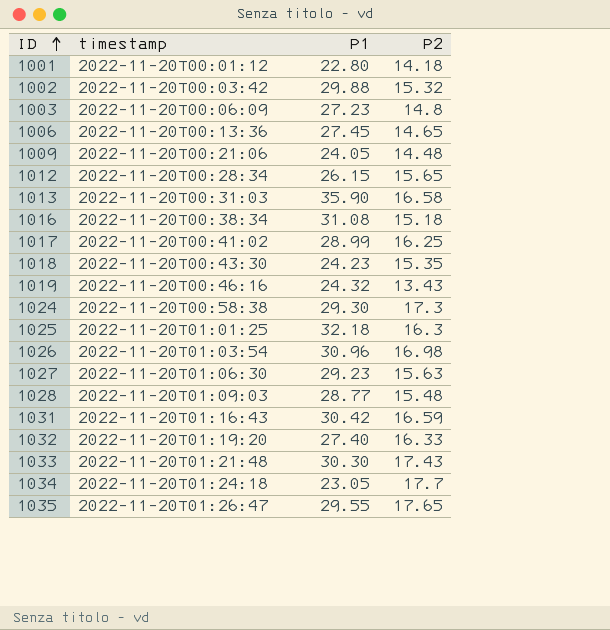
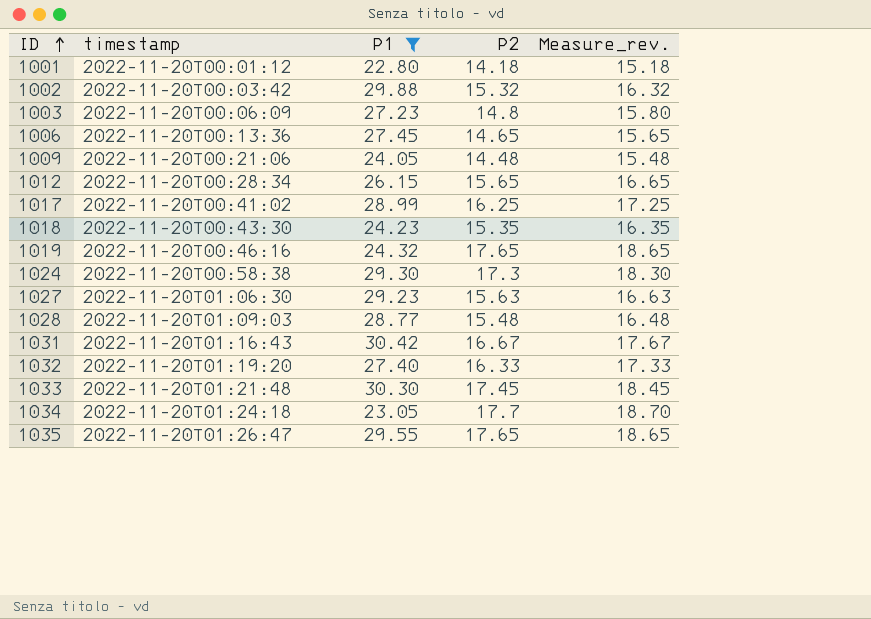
filter: none -> P1 <= 30.42
column Measure_rev. | formula: none -> [P2] + 1
1019 | P2: 13.43 -> 17.65
1031 | P2: 16.59 -> 16.67
1033 | P2: 17.43 -> 17.45

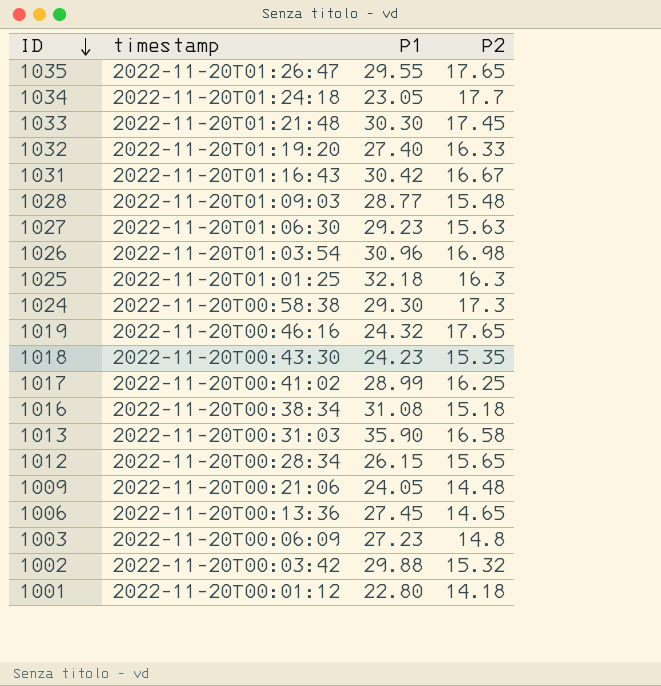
filter: P1 <= 30.42 -> none
row order: ID ascending -> ID descending
column Measure_rev. | formula: [P2] + 1 -> none

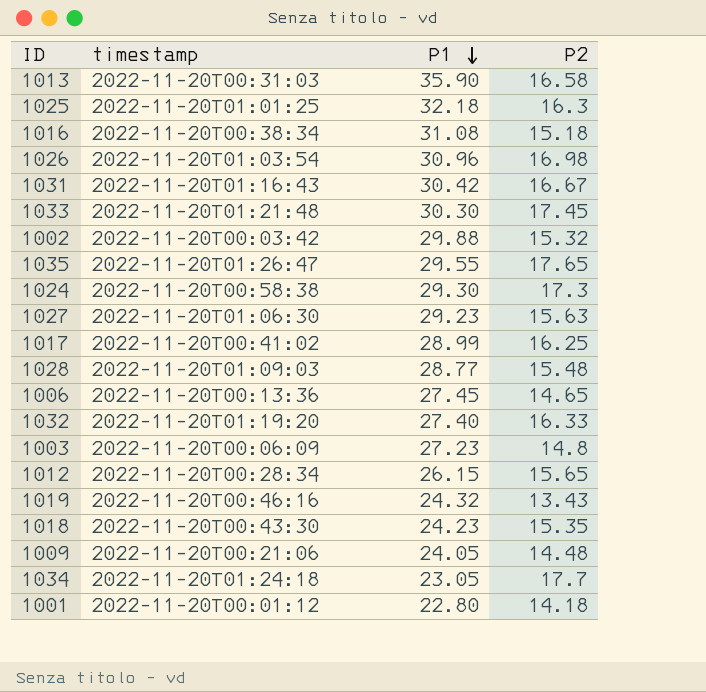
row order: ID descending -> P1 descending
1019 | P2: 17.65 -> 13.43

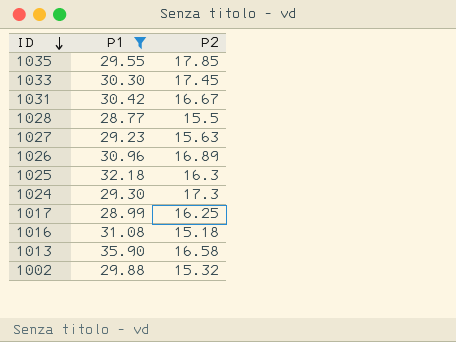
filter: none -> P1 >= 28.77
row order: P1 descending -> ID descending
column timestamp | position: 2 -> none
1035 | P2: 17.65 -> 17.85
1028 | P2: 15.48 -> 15.5
1026 | P2: 16.98 -> 16.89

